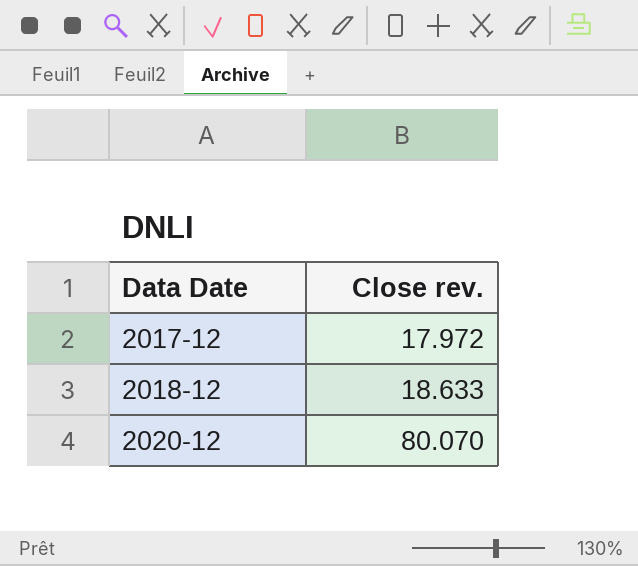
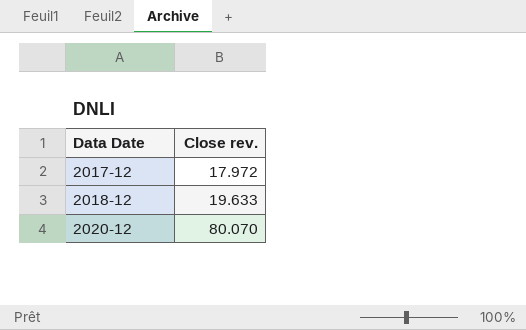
2018-12 | Close rev.: 18.633 -> 19.633

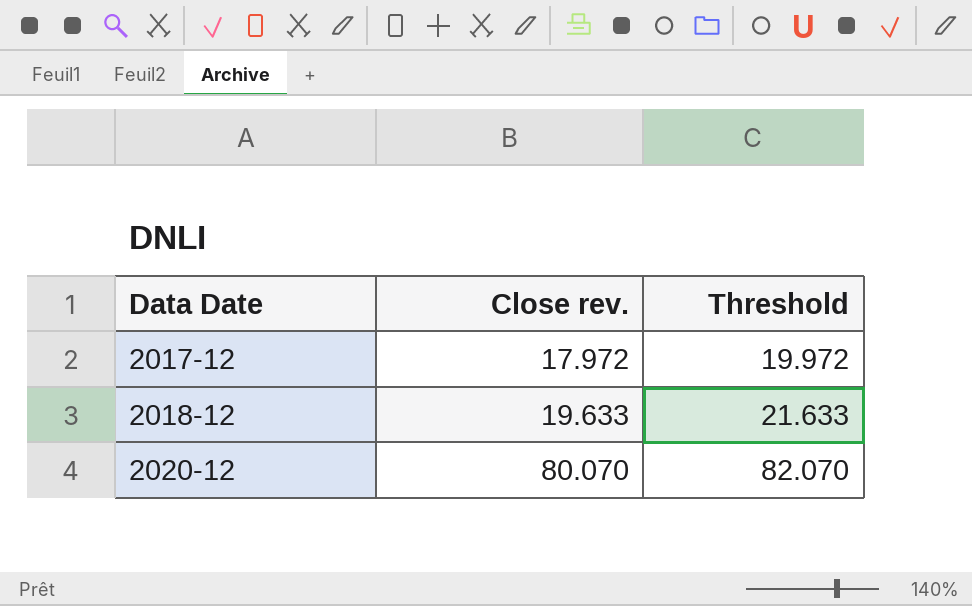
column Threshold | formula: none -> [Close rev.] + 2

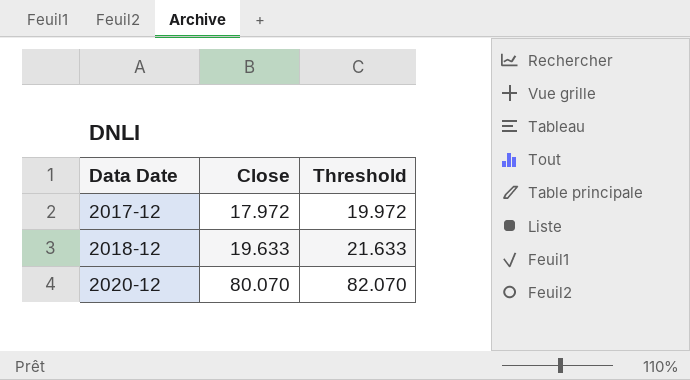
column name: Close rev. -> Close

